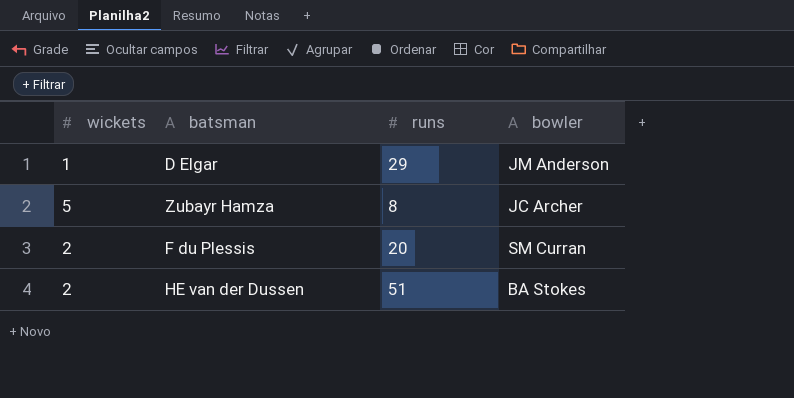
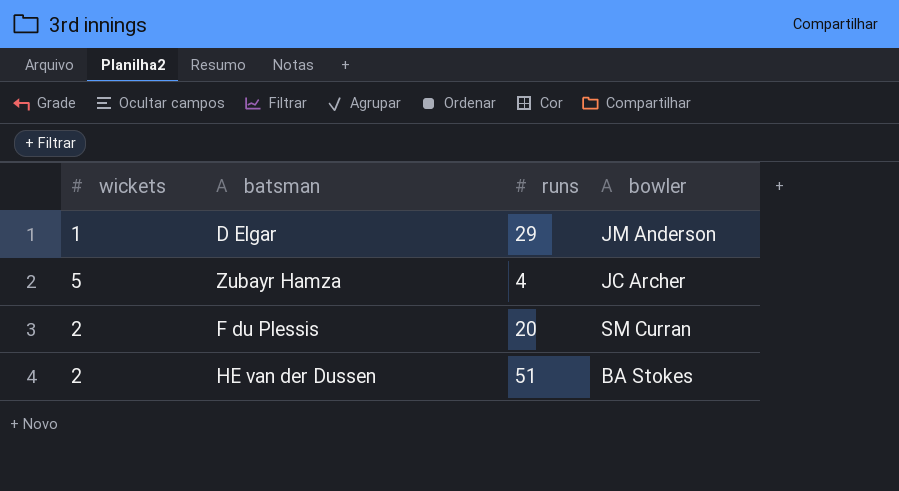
Zubayr Hamza | runs: 8 -> 4

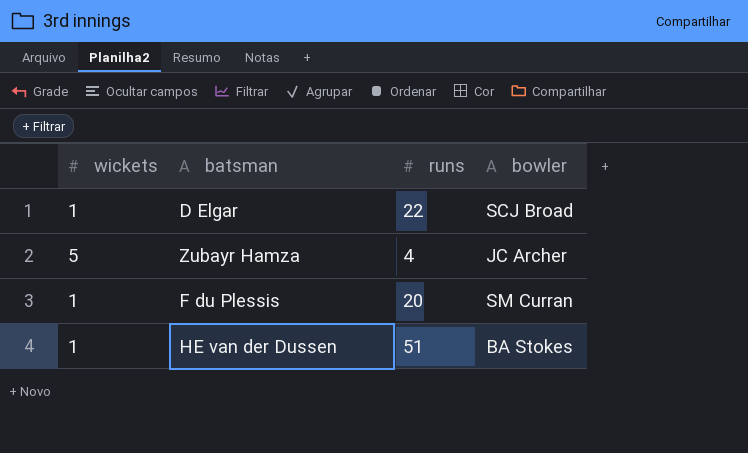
D Elgar | runs: 29 -> 22
D Elgar | bowler: JM Anderson -> SCJ Broad
F du Plessis | wickets: 2 -> 1
HE van der Dussen | wickets: 2 -> 1

